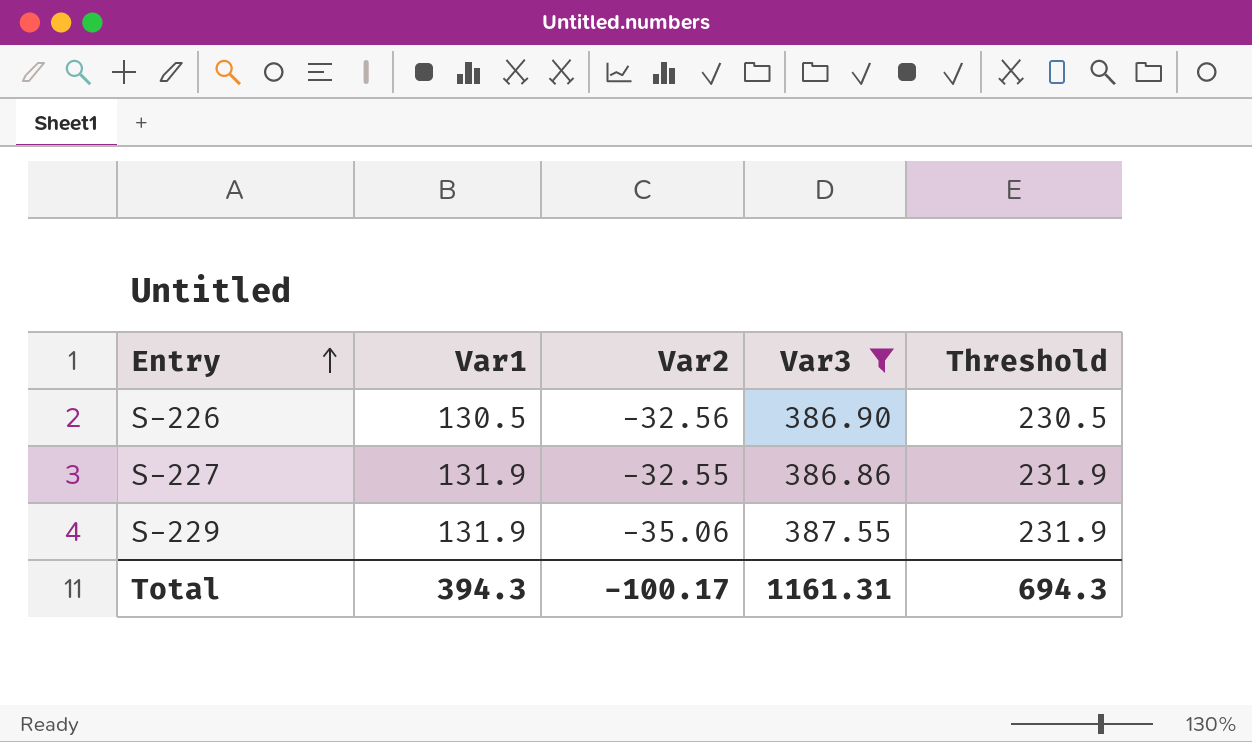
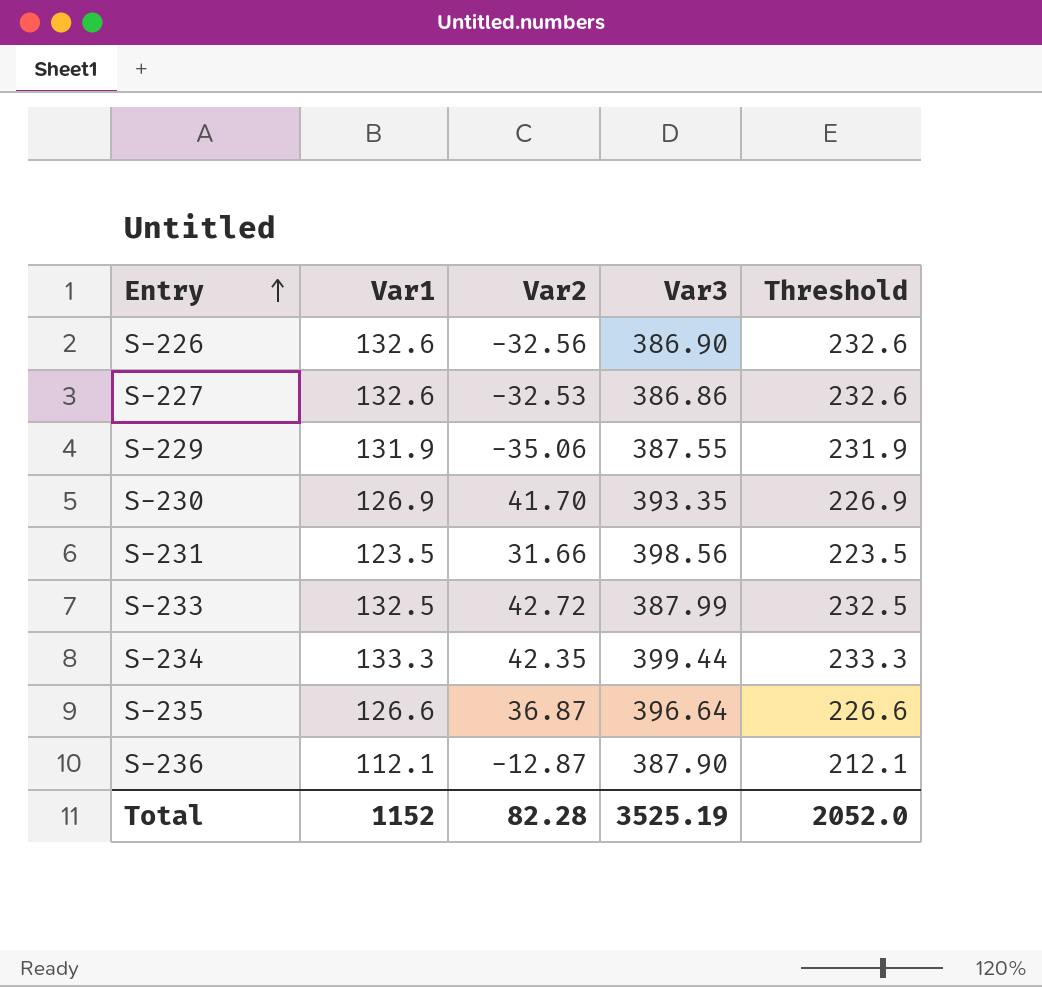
filter: Var3 <= 387.55 -> none
S-226 | Var1: 130.5 -> 132.6
S-226 | Threshold: 230.5 -> 232.6
S-227 | Var1: 131.9 -> 132.6
S-227 | Var2: -32.55 -> -32.53
S-227 | Threshold: 231.9 -> 232.6
Total | Var1: 394.3 -> 1152
Total | Var2: -100.17 -> 82.28
Total | Var3: 1161.31 -> 3525.19
Total | Threshold: 694.3 -> 2052.0

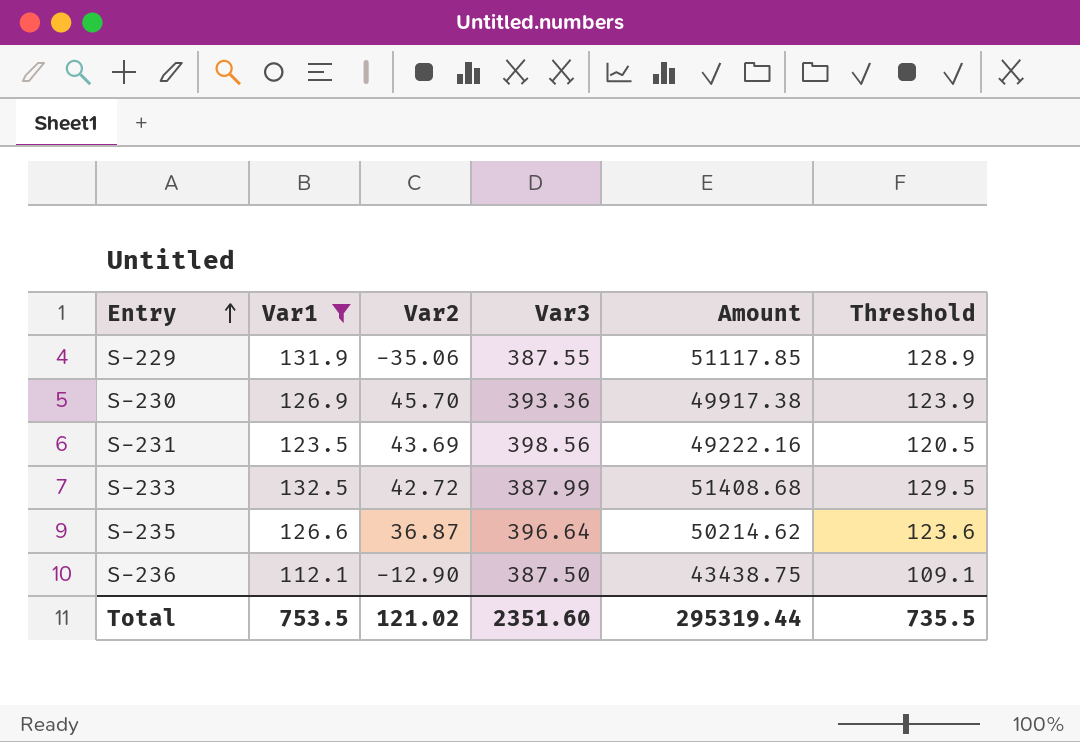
filter: none -> Var1 <= 132.5
column Amount | formula: none -> [Var1] * [Var3]
column Threshold | formula: [Var1] + 100 -> [Var1] - 3
S-230 | Var2: 41.70 -> 45.70
S-230 | Var3: 393.35 -> 393.36
S-231 | Var2: 31.66 -> 43.69
S-236 | Var2: -12.87 -> -12.90
S-236 | Var3: 387.90 -> 387.50
Total | Var1: 1152 -> 753.5
Total | Var2: 82.28 -> 121.02
Total | Var3: 3525.19 -> 2351.60
Total | Threshold: 2052.0 -> 735.5

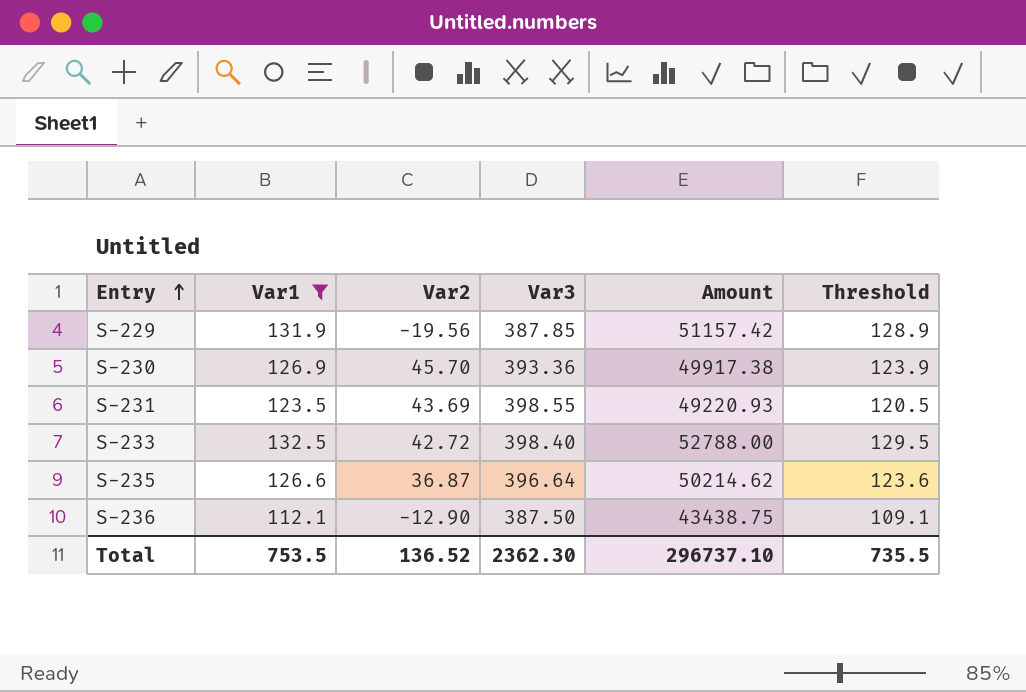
S-229 | Var2: -35.06 -> -19.56
S-229 | Var3: 387.55 -> 387.85
S-229 | Amount: 51117.85 -> 51157.42
S-231 | Var3: 398.56 -> 398.55
S-231 | Amount: 49222.16 -> 49220.93
S-233 | Var3: 387.99 -> 398.40
S-233 | Amount: 51408.68 -> 52788.00
Total | Var2: 121.02 -> 136.52
Total | Var3: 2351.60 -> 2362.30
Total | Amount: 295319.44 -> 296737.10

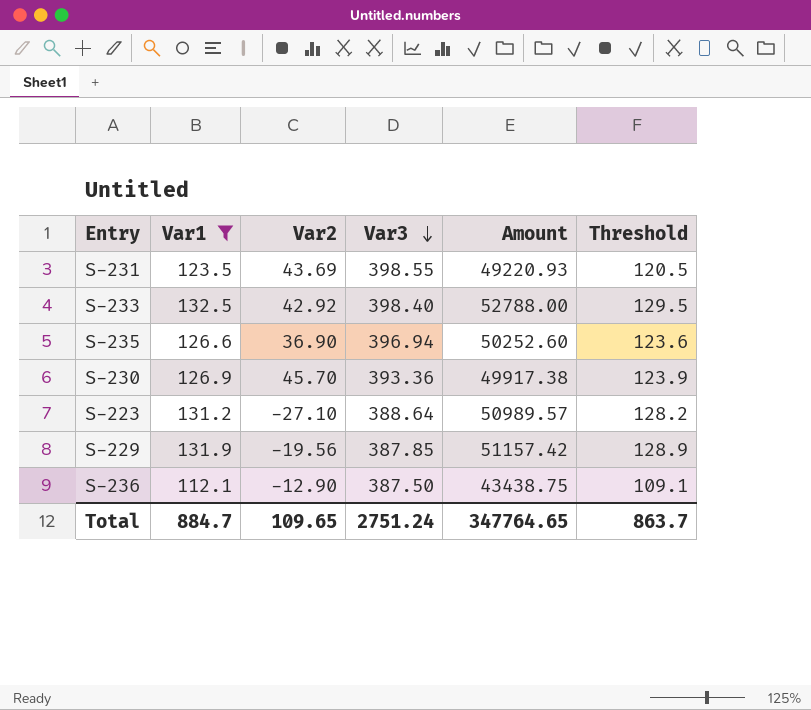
row order: Entry ascending -> Var3 descending
S-233 | Var2: 42.72 -> 42.92
S-235 | Var2: 36.87 -> 36.90
S-235 | Var3: 396.64 -> 396.94
S-235 | Amount: 50214.62 -> 50252.60
row S-223: none -> 131.2 | -27.10 | 388.64 | 50989.57 | 128.2
Total | Var1: 753.5 -> 884.7
Total | Var2: 136.52 -> 109.65
Total | Var3: 2362.30 -> 2751.24
Total | Amount: 296737.10 -> 347764.65
Total | Threshold: 735.5 -> 863.7

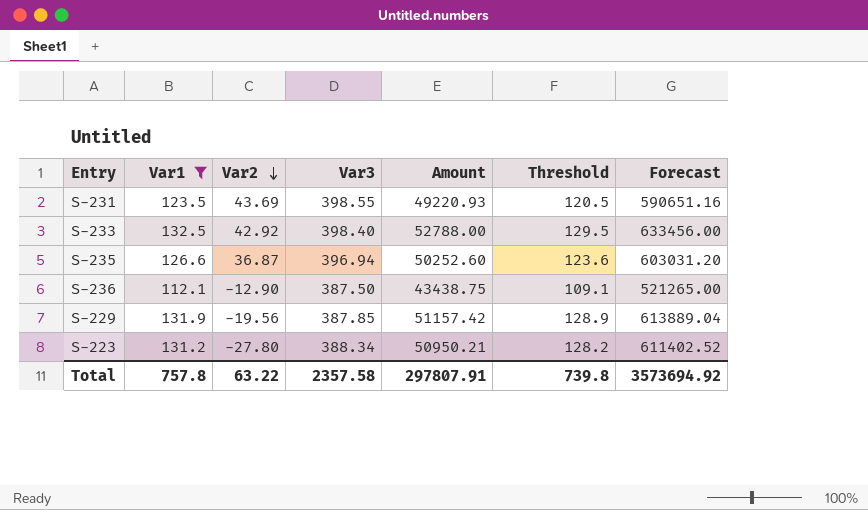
row order: Var3 descending -> Var2 descending
column Forecast | formula: none -> [Amount] * 12
row S-230: 126.9 | 45.70 | 393.36 | 49917.38 | 123.9 -> none
S-235 | Var2: 36.90 -> 36.87
S-223 | Var2: -27.10 -> -27.80
S-223 | Var3: 388.64 -> 388.34
S-223 | Amount: 50989.57 -> 50950.21
Total | Var1: 884.7 -> 757.8
Total | Var2: 109.65 -> 63.22
Total | Var3: 2751.24 -> 2357.58
Total | Amount: 347764.65 -> 297807.91
Total | Threshold: 863.7 -> 739.8

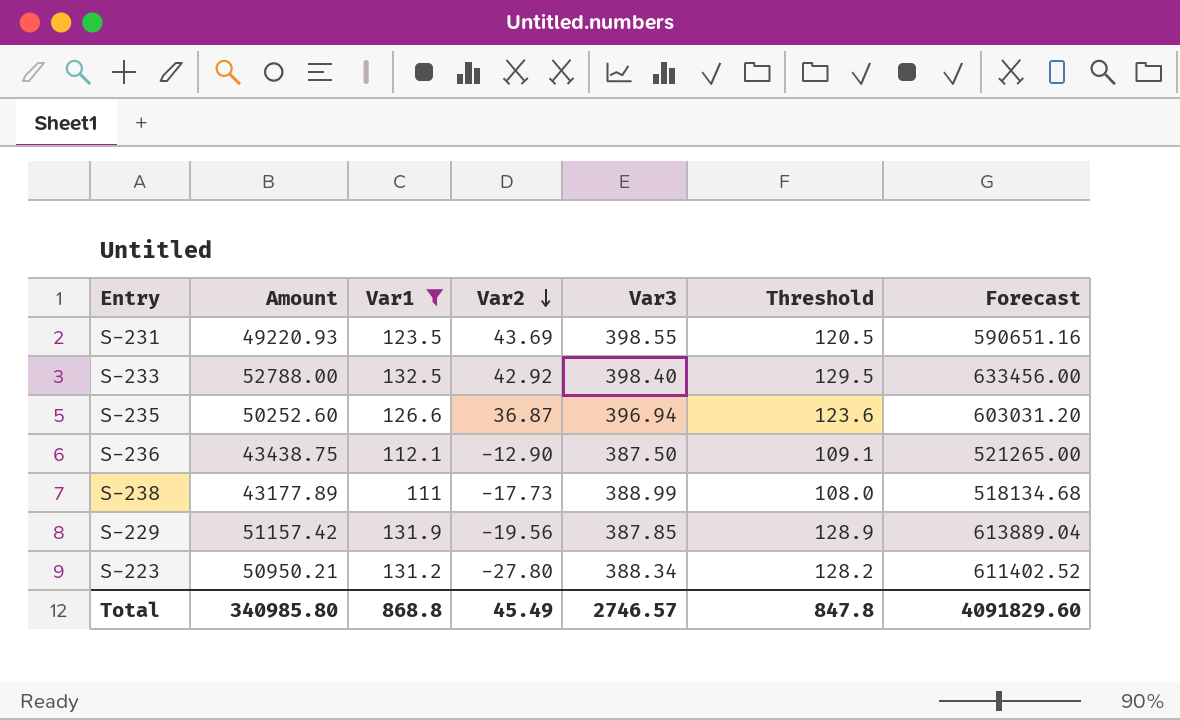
column Amount | position: 5 -> 2
row S-238: none -> 43177.89 | 111 | -17.73 | 388.99 | 108.0 | 518134.68
Total | Amount: 297807.91 -> 340985.80
Total | Var1: 757.8 -> 868.8
Total | Var2: 63.22 -> 45.49
Total | Var3: 2357.58 -> 2746.57
Total | Threshold: 739.8 -> 847.8
Total | Forecast: 3573694.92 -> 4091829.60

